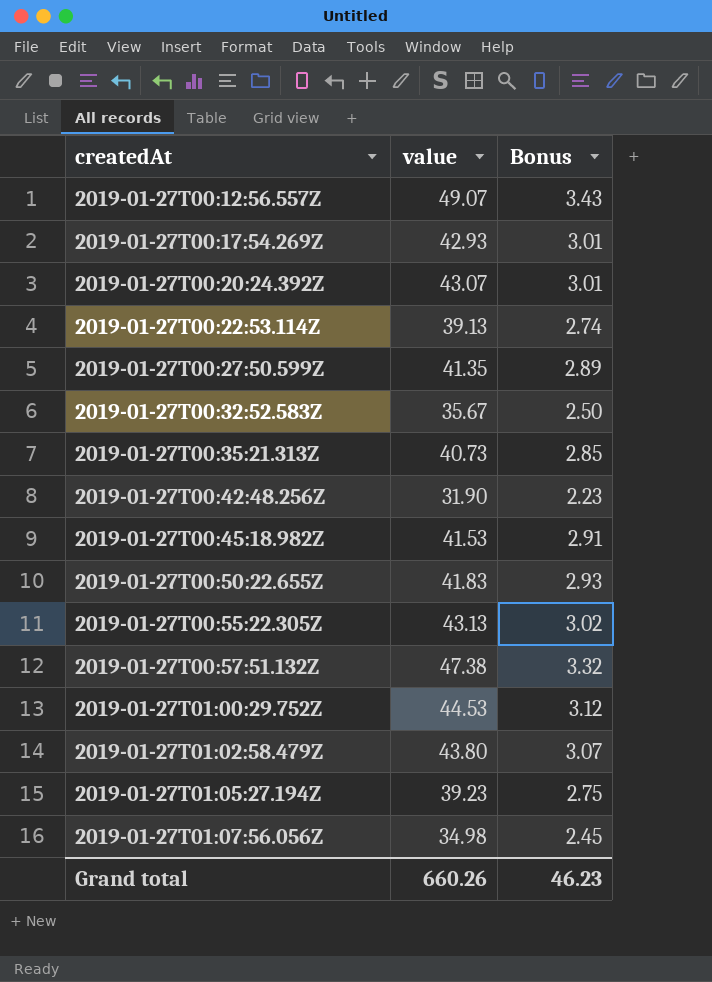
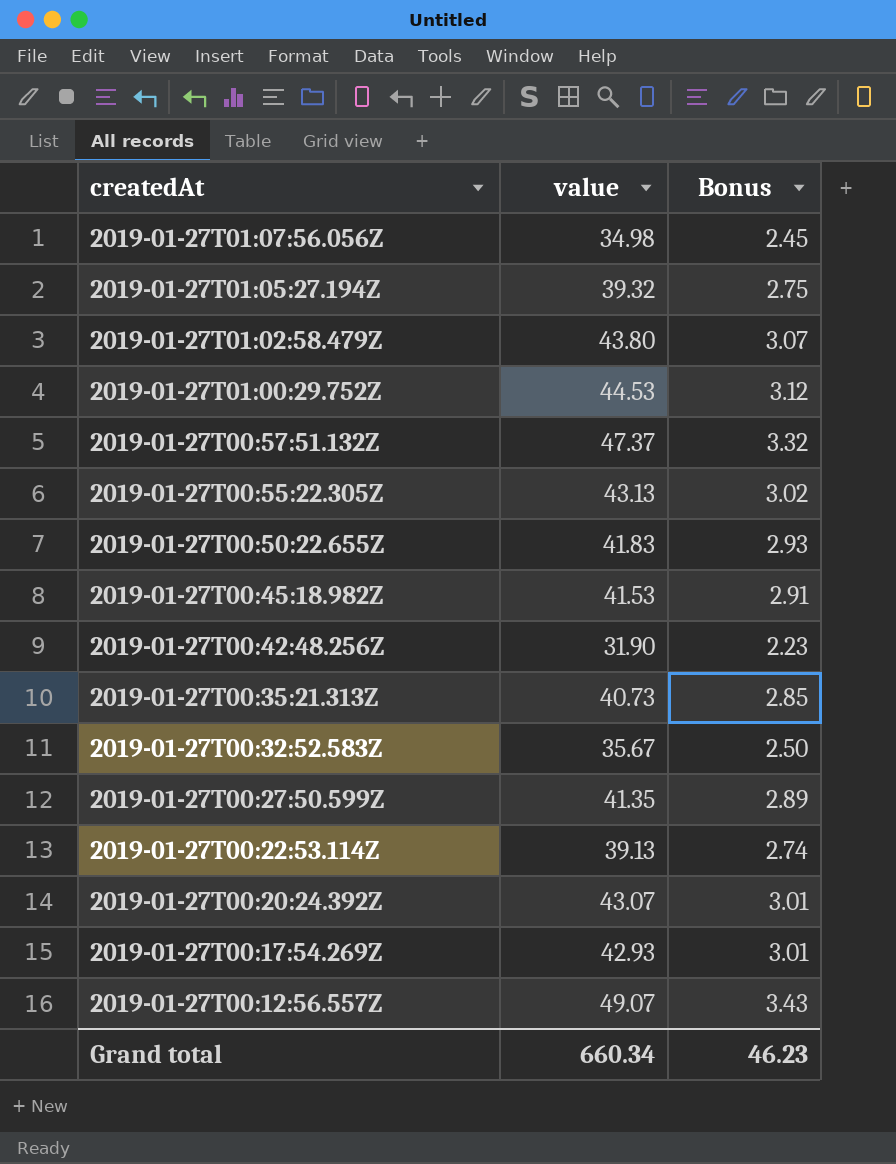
row order: createdAt ascending -> createdAt descending
2019-01-27T01:05:27.194Z | value: 39.23 -> 39.32
2019-01-27T00:57:51.132Z | value: 47.38 -> 47.37
Grand total | value: 660.26 -> 660.34

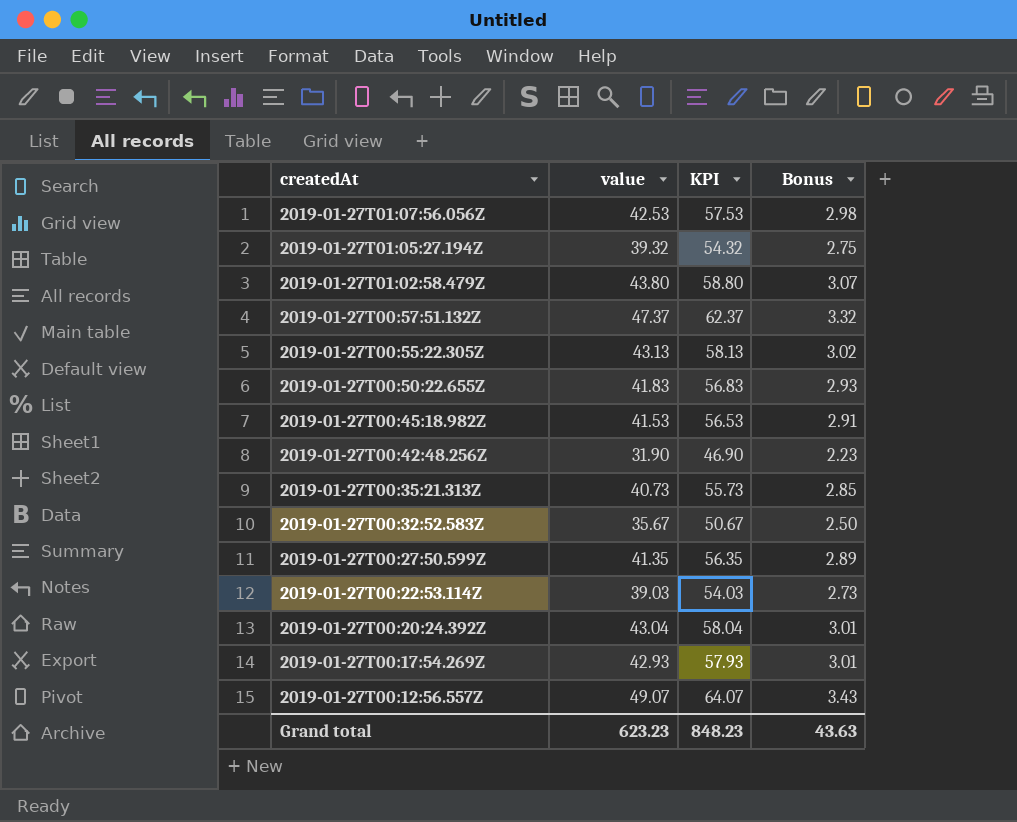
column KPI | formula: none -> [value] + 15
row 2019-01-27T01:00:29.752Z: 44.53 | 3.12 -> none
2019-01-27T01:07:56.056Z | value: 34.98 -> 42.53
2019-01-27T01:07:56.056Z | Bonus: 2.45 -> 2.98
2019-01-27T00:22:53.114Z | value: 39.13 -> 39.03
2019-01-27T00:22:53.114Z | Bonus: 2.74 -> 2.73
2019-01-27T00:20:24.392Z | value: 43.07 -> 43.04
Grand total | value: 660.34 -> 623.23
Grand total | Bonus: 46.23 -> 43.63

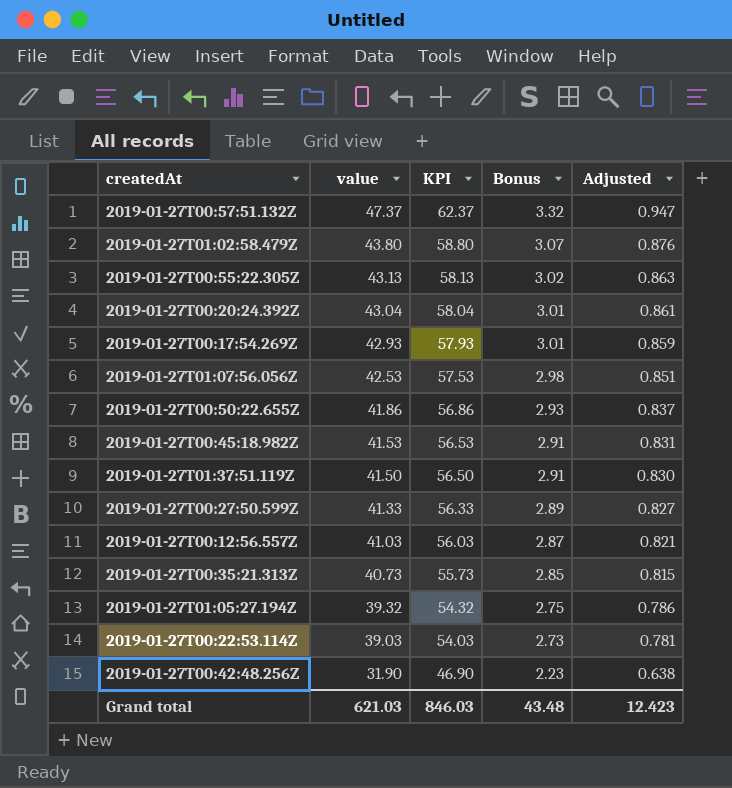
row order: createdAt descending -> value descending
column Adjusted | formula: none -> [value] * 0.02
row 2019-01-27T00:32:52.583Z: 35.67 | 50.67 | 2.50 -> none
2019-01-27T00:50:22.655Z | value: 41.83 -> 41.86
2019-01-27T00:50:22.655Z | KPI: 56.83 -> 56.86
row 2019-01-27T01:37:51.119Z: none -> 41.50 | 56.50 | 2.91 | 0.830
2019-01-27T00:27:50.599Z | value: 41.35 -> 41.33
2019-01-27T00:27:50.599Z | KPI: 56.35 -> 56.33
2019-01-27T00:12:56.557Z | value: 49.07 -> 41.03
2019-01-27T00:12:56.557Z | KPI: 64.07 -> 56.03
2019-01-27T00:12:56.557Z | Bonus: 3.43 -> 2.87
Grand total | value: 623.23 -> 621.03
Grand total | KPI: 848.23 -> 846.03
Grand total | Bonus: 43.63 -> 43.48

